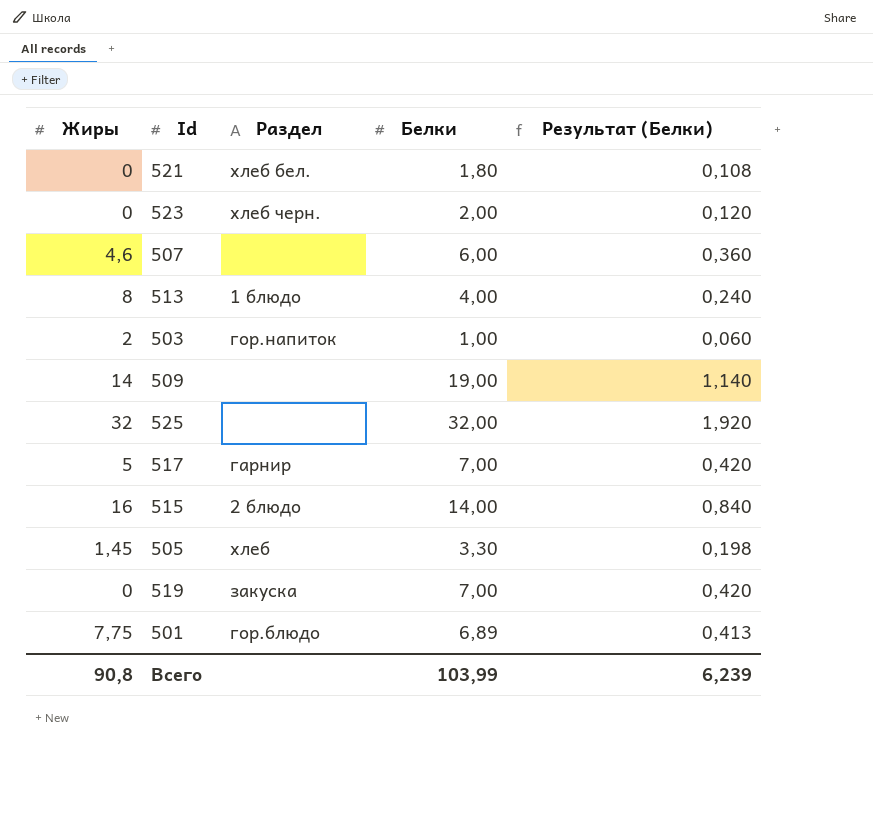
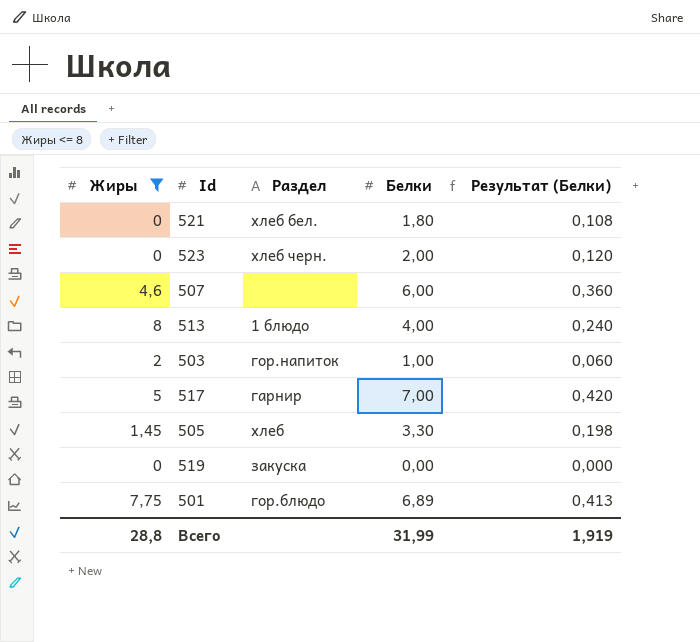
filter: none -> Жиры <= 8
519 | Белки: 7,00 -> 0,00
519 | Результат (Белки): 0,420 -> 0,000
Всего | Жиры: 90,8 -> 28,8
Всего | Белки: 103,99 -> 31,99
Всего | Результат (Белки): 6,239 -> 1,919

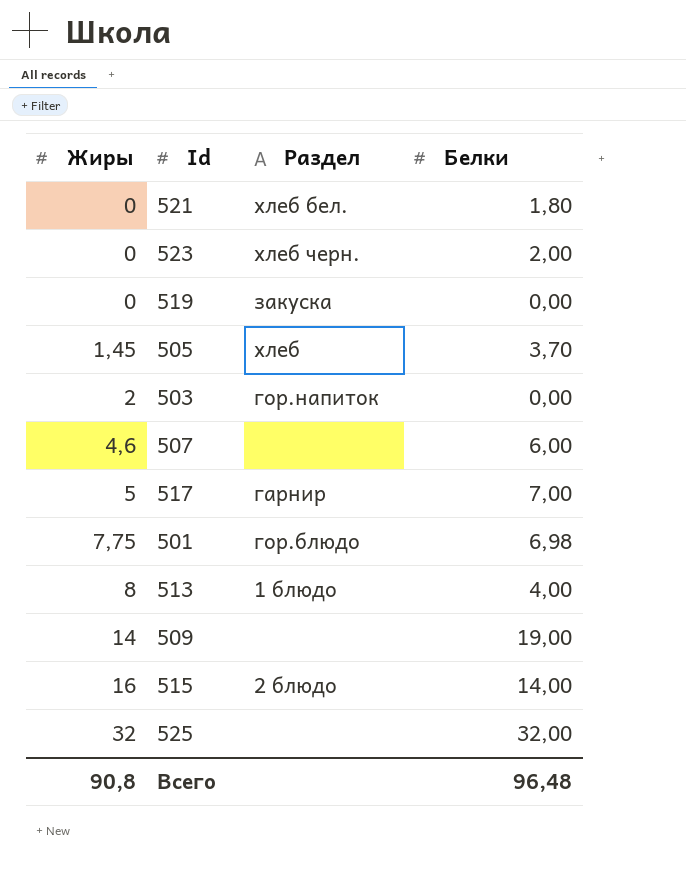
filter: Жиры <= 8 -> none
row order: none -> Жиры ascending
column Результат (Белки) | formula: [Белки] * 0,06 -> none
505 | Белки: 3,30 -> 3,70
503 | Белки: 1,00 -> 0,00
501 | Белки: 6,89 -> 6,98
Всего | Жиры: 28,8 -> 90,8
Всего | Белки: 31,99 -> 96,48

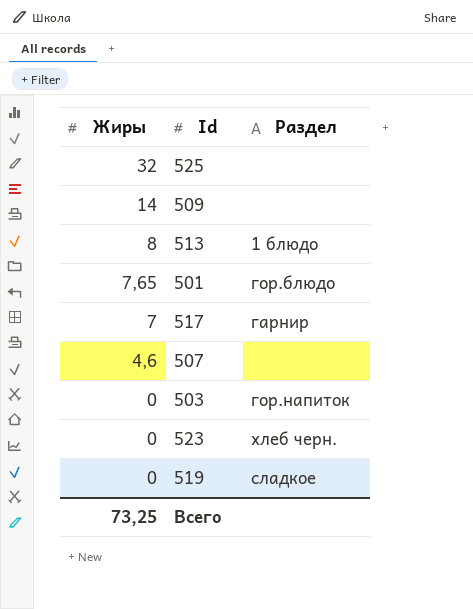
row order: Жиры ascending -> Жиры descending
column Белки | position: 4 -> none
row 521: 0 | хлеб бел. | 1,80 -> none
row 505: 1,45 | хлеб | 3,70 -> none
row 515: 16 | 2 блюдо | 14,00 -> none
501 | Жиры: 7,75 -> 7,65
517 | Жиры: 5 -> 7
503 | Жиры: 2 -> 0
519 | Раздел: закуска -> сладкое
Всего | Жиры: 90,8 -> 73,25

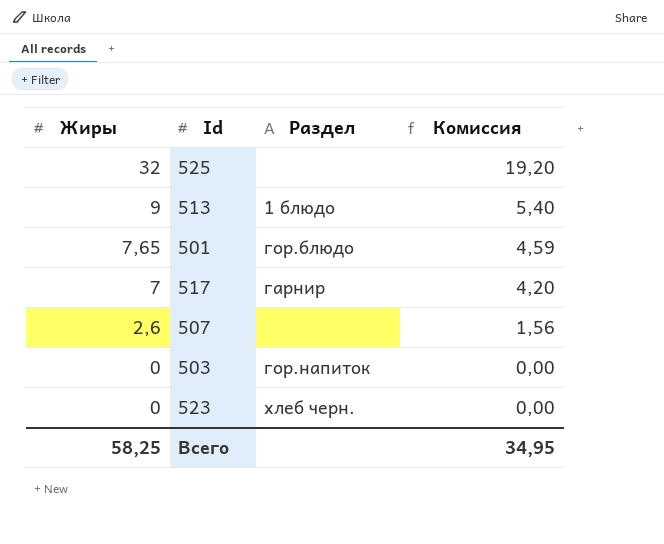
column Комиссия | formula: none -> [Жиры] * 0,6
row 509: 14 | none -> none
row 519: 0 | сладкое -> none
513 | Жиры: 8 -> 9
507 | Жиры: 4,6 -> 2,6
Всего | Жиры: 73,25 -> 58,25

